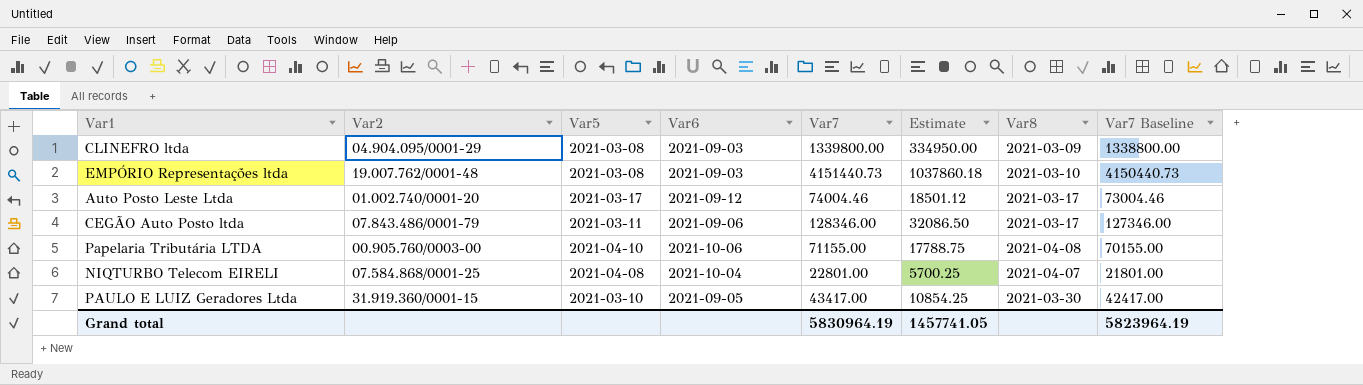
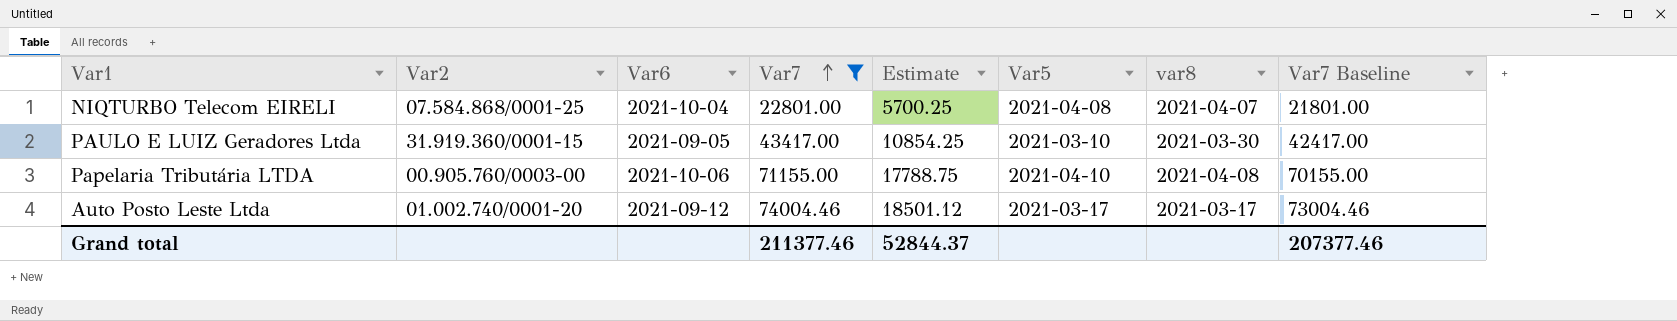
filter: none -> Var7 <= 74004.46
row order: none -> Var7 ascending
column Var5 | position: 3 -> 6
column name: Var8 -> var8
Grand total | Var7: 5830964.19 -> 211377.46
Grand total | Estimate: 1457741.05 -> 52844.37
Grand total | Var7 Baseline: 5823964.19 -> 207377.46

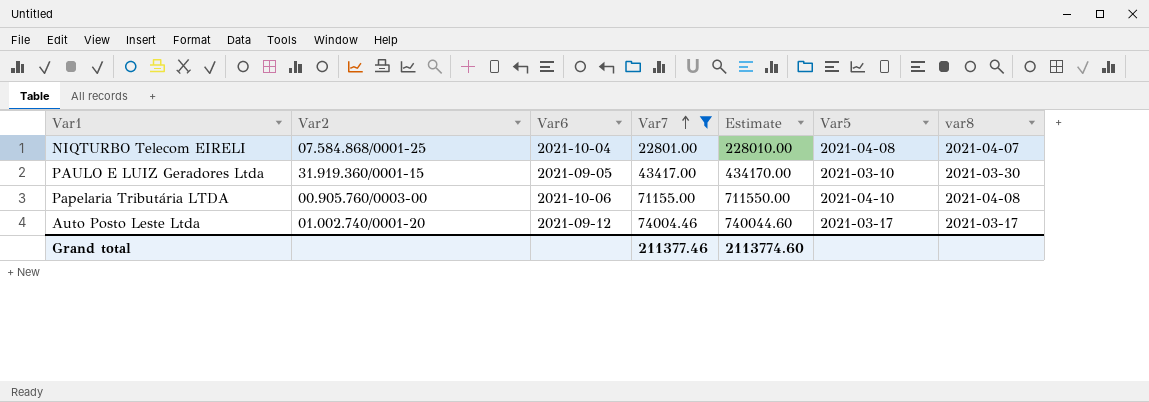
column Var7 Baseline | formula: [Var7] - 1000 -> none
column Estimate | formula: [Var7] * 0.25 -> [Var7] * 10
Grand total | Estimate: 52844.37 -> 2113774.60

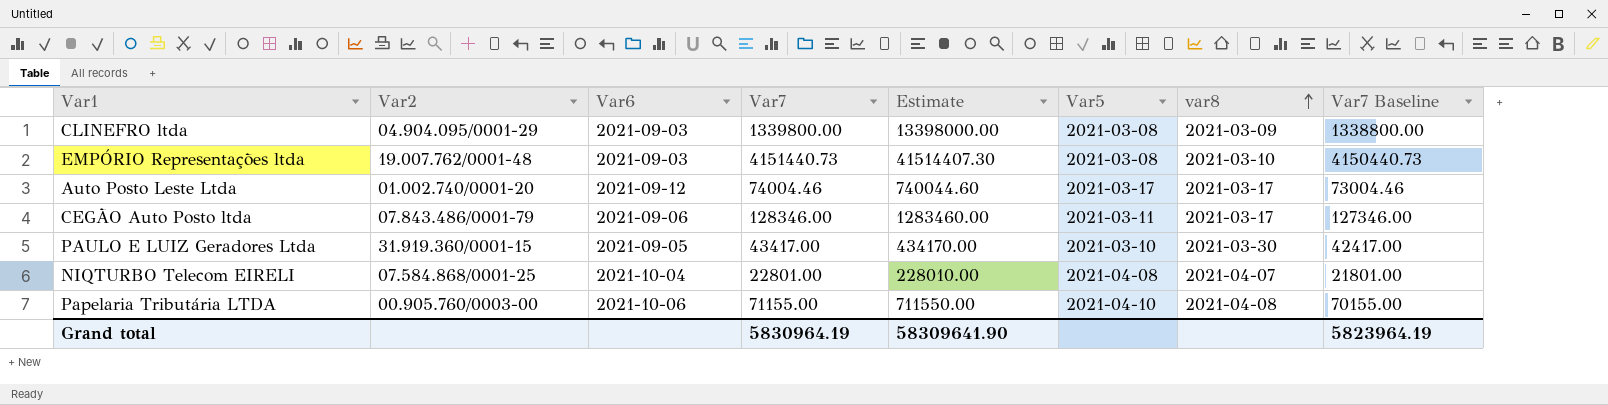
filter: Var7 <= 74004.46 -> none
row order: Var7 ascending -> var8 ascending
column Var7 Baseline | formula: none -> [Var7] - 1000
Grand total | Var7: 211377.46 -> 5830964.19
Grand total | Estimate: 2113774.60 -> 58309641.90

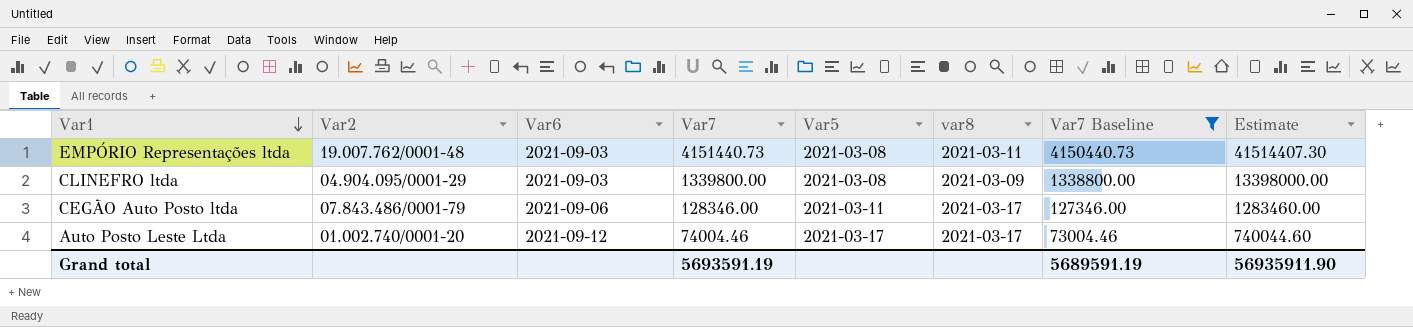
filter: none -> Var7 Baseline >= 73004.46
row order: var8 ascending -> Var1 descending
column Estimate | position: 5 -> 8
EMPÓRIO Representações ltda | var8: 2021-03-10 -> 2021-03-11
Grand total | Var7: 5830964.19 -> 5693591.19
Grand total | Var7 Baseline: 5823964.19 -> 5689591.19
Grand total | Estimate: 58309641.90 -> 56935911.90

